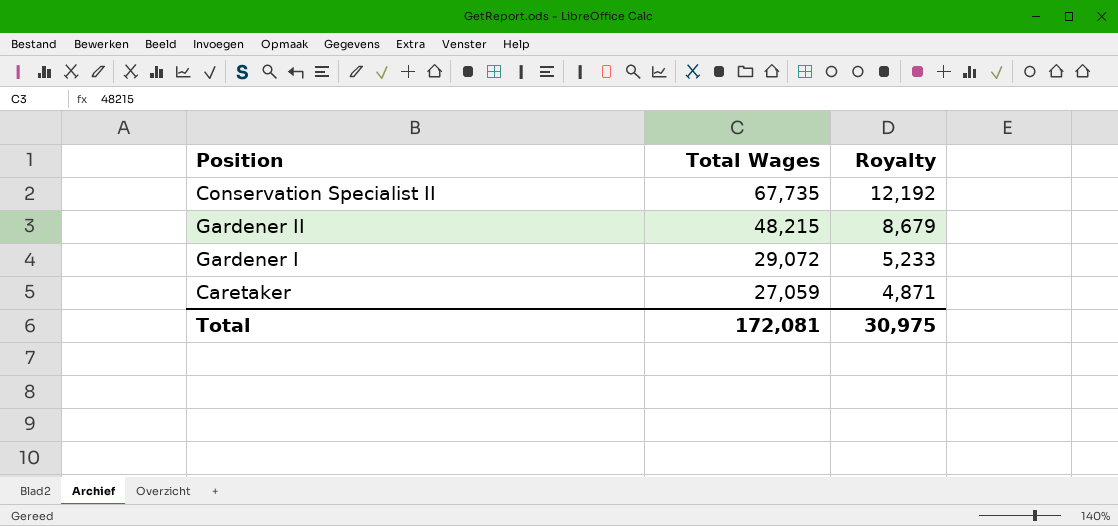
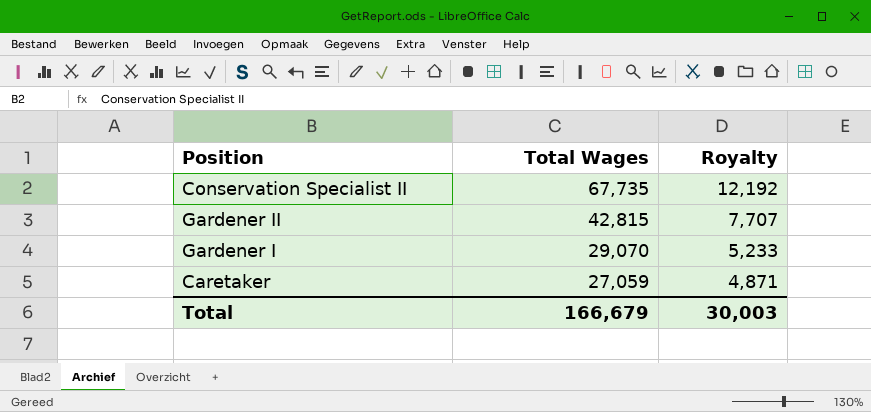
Gardener II | Total Wages: 48,215 -> 42,815
Gardener II | Royalty: 8,679 -> 7,707
Gardener I | Total Wages: 29,072 -> 29,070
Total | Total Wages: 172,081 -> 166,679
Total | Royalty: 30,975 -> 30,003

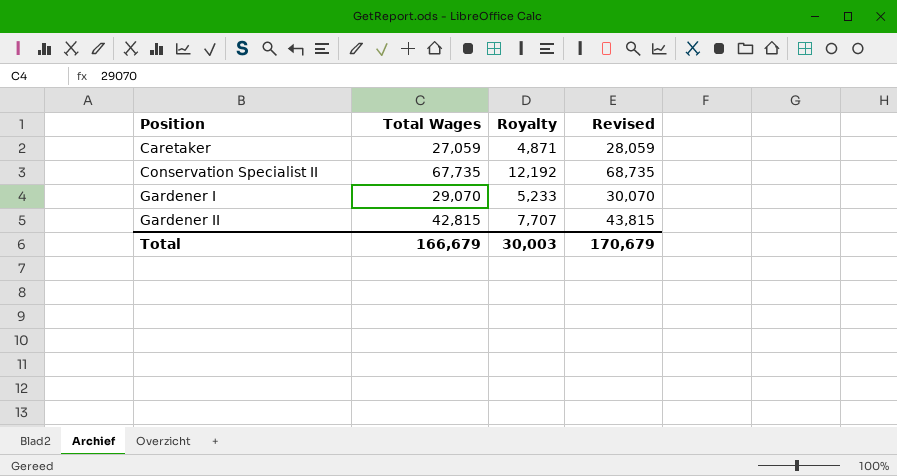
row order: Total Wages descending -> Position ascending
column Revised | formula: none -> [Total Wages] + 1000

